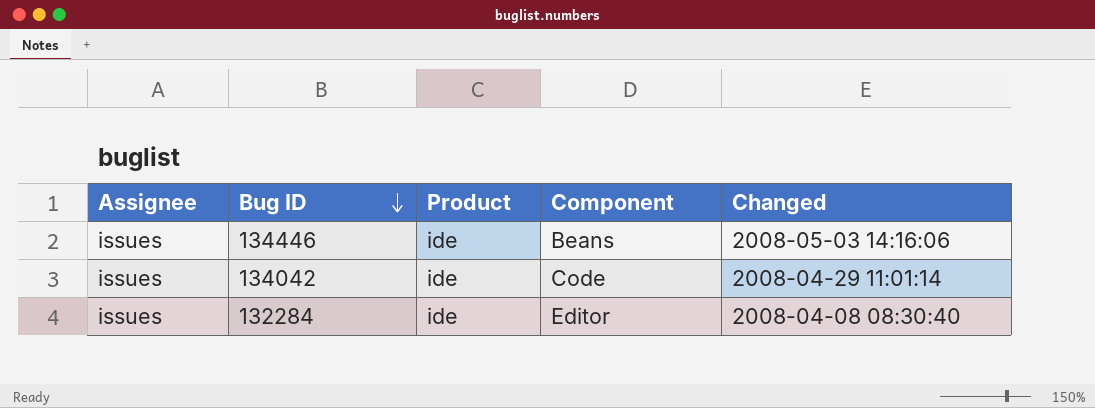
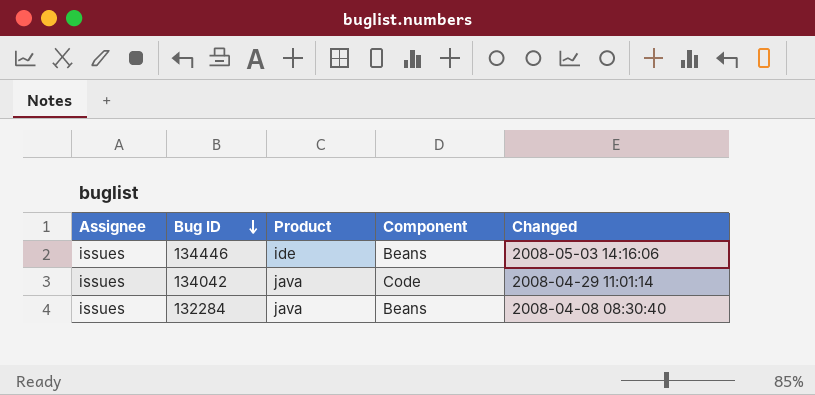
134042 | Product: ide -> java
132284 | Product: ide -> java
132284 | Component: Editor -> Beans

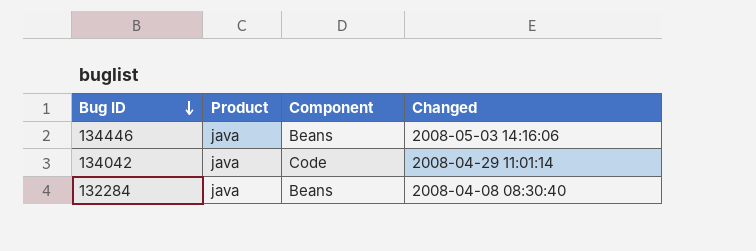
column Assignee | position: 1 -> none
134446 | Product: ide -> java

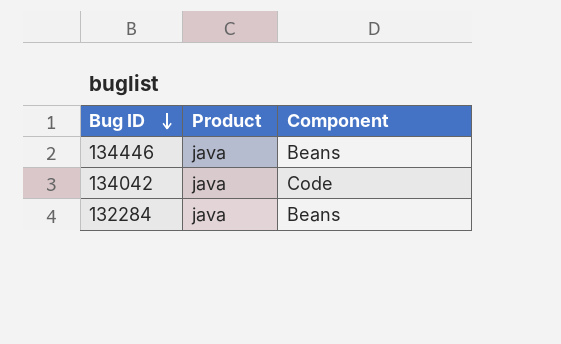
column Changed | position: 4 -> none

